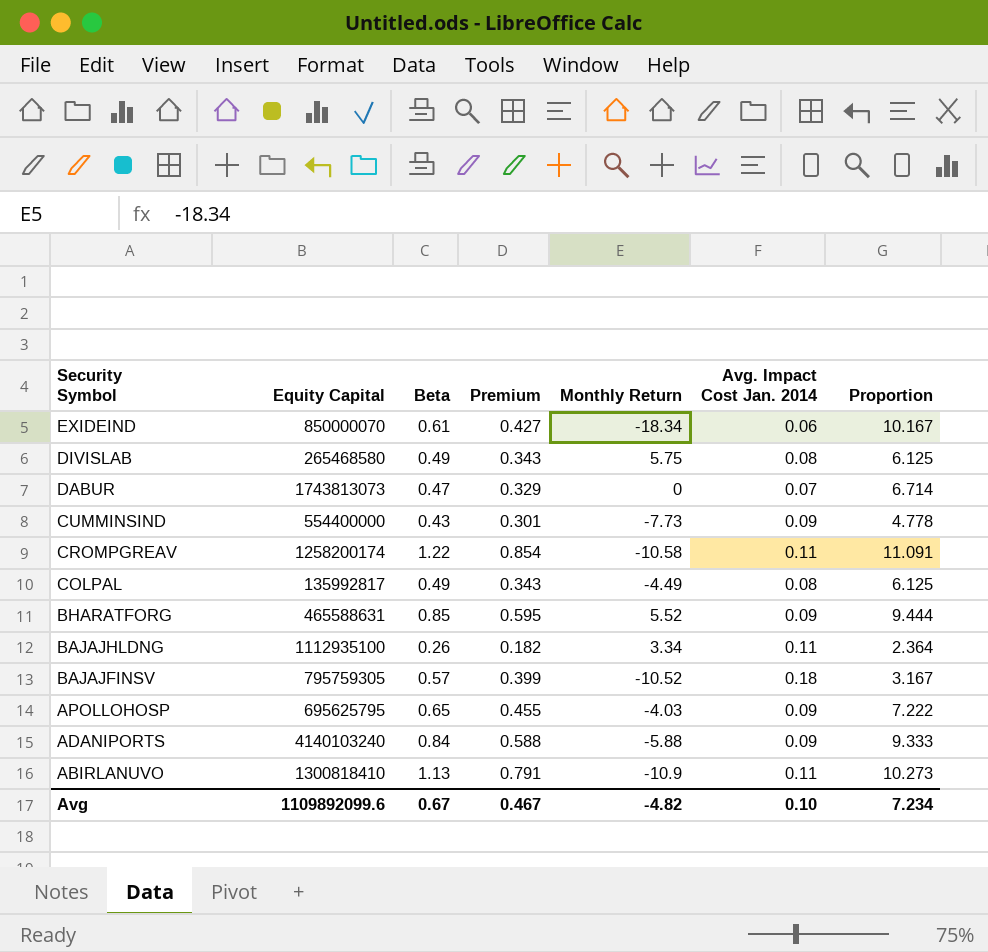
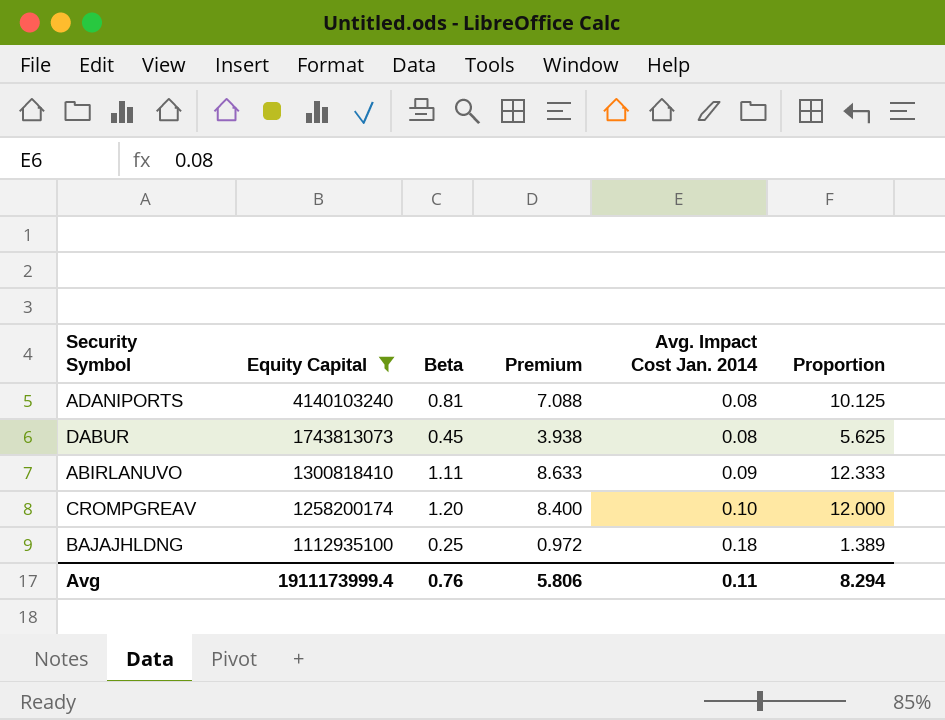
filter: none -> Equity Capital >= 1112935100
row order: Security Symbol descending -> Equity Capital descending
column Monthly Return | position: 5 -> none
column Premium | formula: [Beta] * 0.7 -> [Proportion] * 0.7
ADANIPORTS | Beta: 0.84 -> 0.81
ADANIPORTS | Avg. Impact Cost Jan. 2014: 0.09 -> 0.08
ADANIPORTS | Proportion: 9.333 -> 10.125
DABUR | Beta: 0.47 -> 0.45
DABUR | Avg. Impact Cost Jan. 2014: 0.07 -> 0.08
DABUR | Proportion: 6.714 -> 5.625
ABIRLANUVO | Beta: 1.13 -> 1.11
ABIRLANUVO | Avg. Impact Cost Jan. 2014: 0.11 -> 0.09
ABIRLANUVO | Proportion: 10.273 -> 12.333
CROMPGREAV | Beta: 1.22 -> 1.20
CROMPGREAV | Avg. Impact Cost Jan. 2014: 0.11 -> 0.10
CROMPGREAV | Proportion: 11.091 -> 12.000
BAJAJHLDNG | Beta: 0.26 -> 0.25
BAJAJHLDNG | Avg. Impact Cost Jan. 2014: 0.11 -> 0.18
BAJAJHLDNG | Proportion: 2.364 -> 1.389
Avg | Equity Capital: 1109892099.6 -> 1911173999.4
Avg | Beta: 0.67 -> 0.76
Avg | Premium: 0.467 -> 5.806
Avg | Avg. Impact Cost Jan. 2014: 0.10 -> 0.11
Avg | Proportion: 7.234 -> 8.294

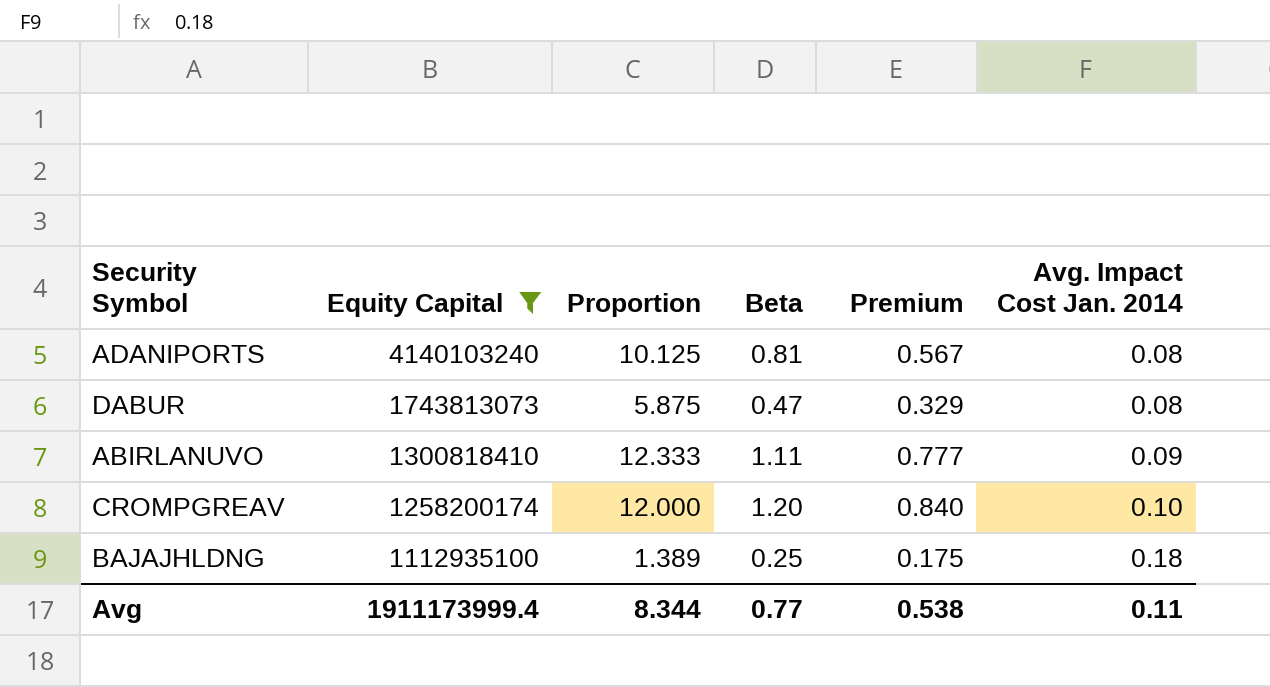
column Proportion | position: 6 -> 3
column Premium | formula: [Proportion] * 0.7 -> [Beta] * 0.7
DABUR | Proportion: 5.625 -> 5.875
DABUR | Beta: 0.45 -> 0.47
Avg | Proportion: 8.294 -> 8.344
Avg | Beta: 0.76 -> 0.77
Avg | Premium: 5.806 -> 0.538

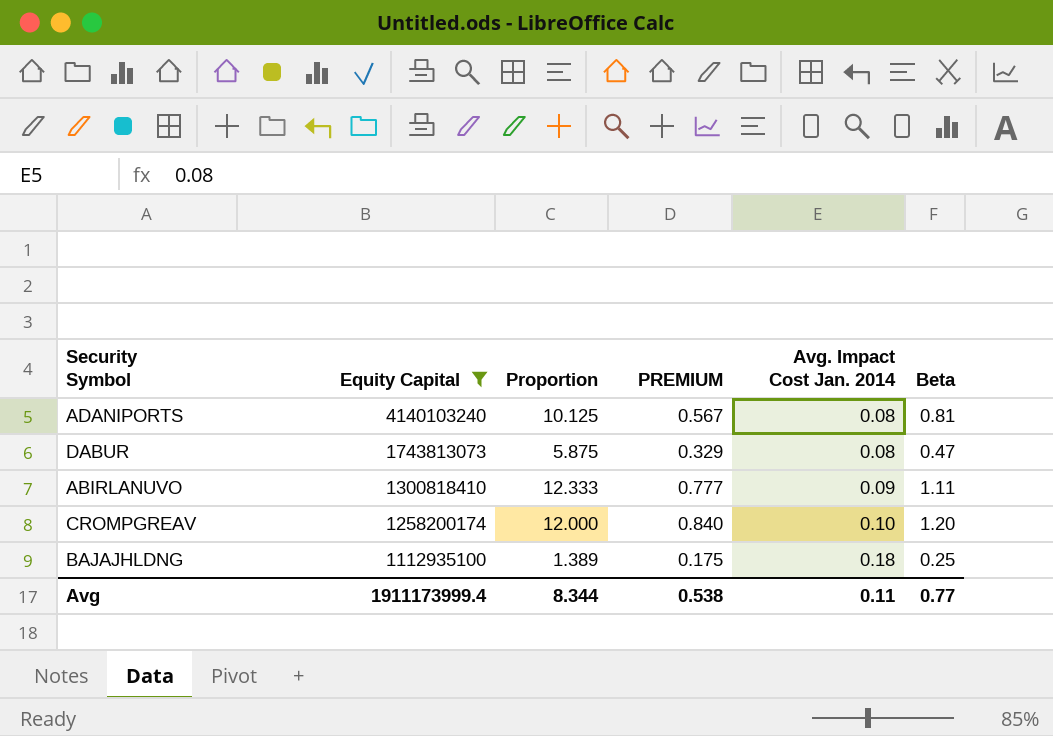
column name: Premium -> PREMIUM
column Beta | position: 4 -> 6

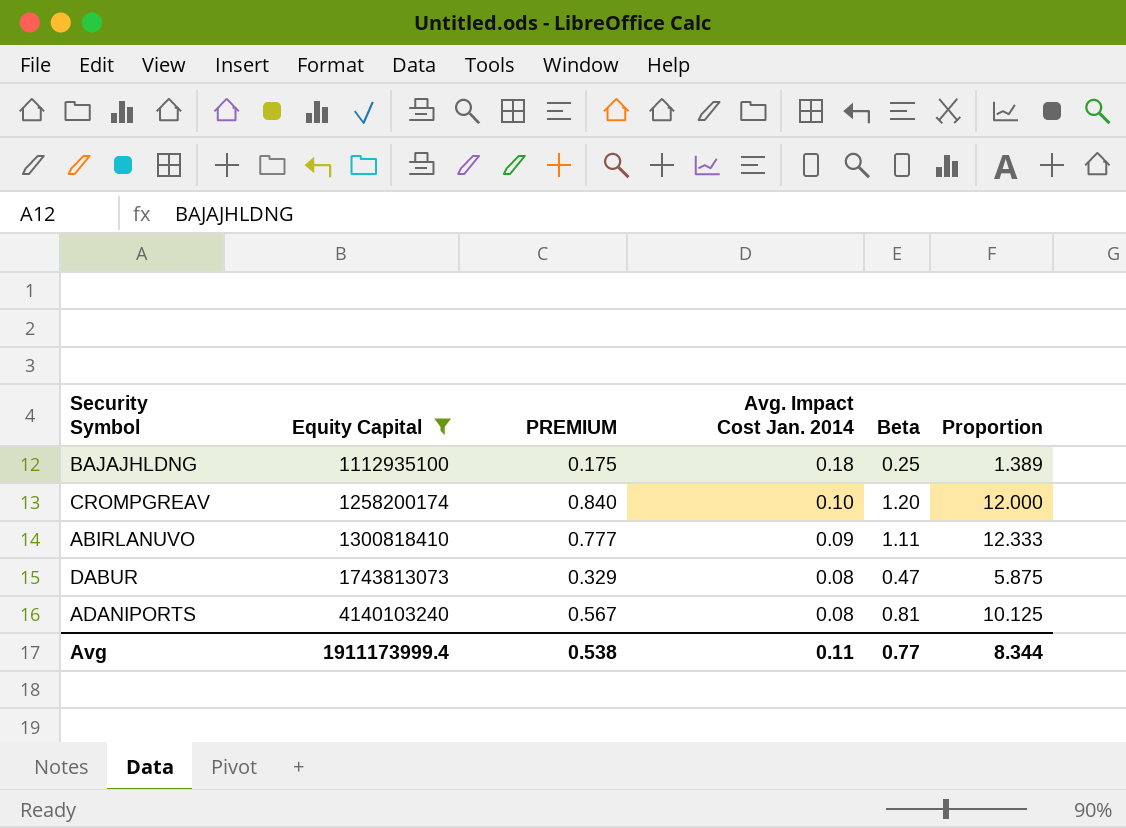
row order: Equity Capital descending -> Equity Capital ascending
column Proportion | position: 3 -> 6

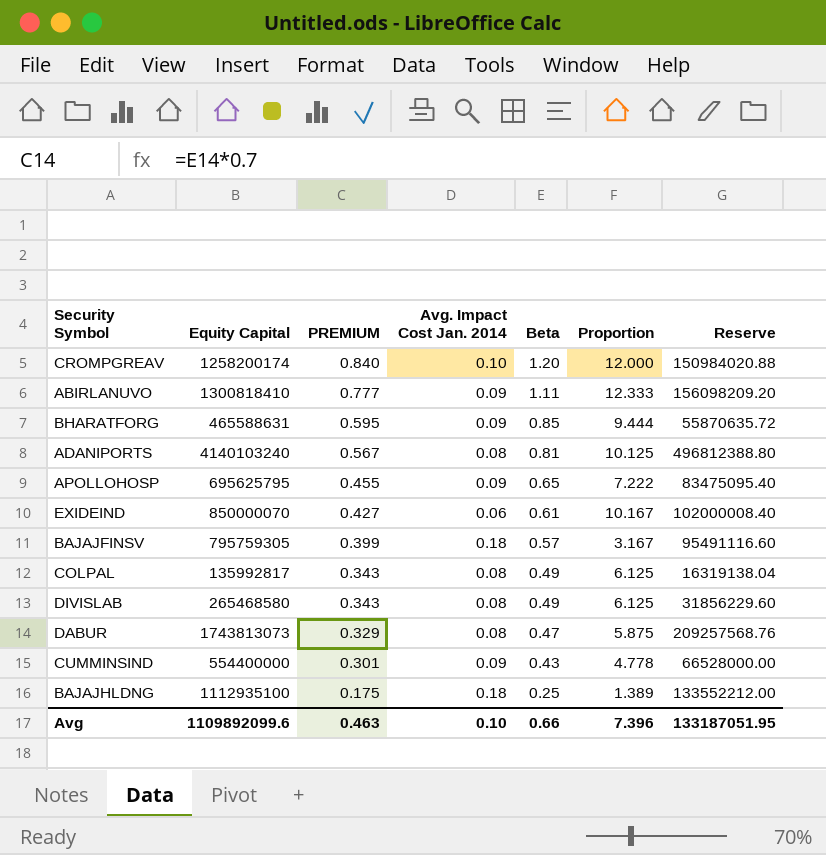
filter: Equity Capital >= 1112935100 -> none
row order: Equity Capital ascending -> PREMIUM descending
column Reserve | formula: none -> [Equity Capital] * 0.12
Avg | Equity Capital: 1911173999.4 -> 1109892099.6
Avg | PREMIUM: 0.538 -> 0.463
Avg | Avg. Impact Cost Jan. 2014: 0.11 -> 0.10
Avg | Beta: 0.77 -> 0.66
Avg | Proportion: 8.344 -> 7.396

